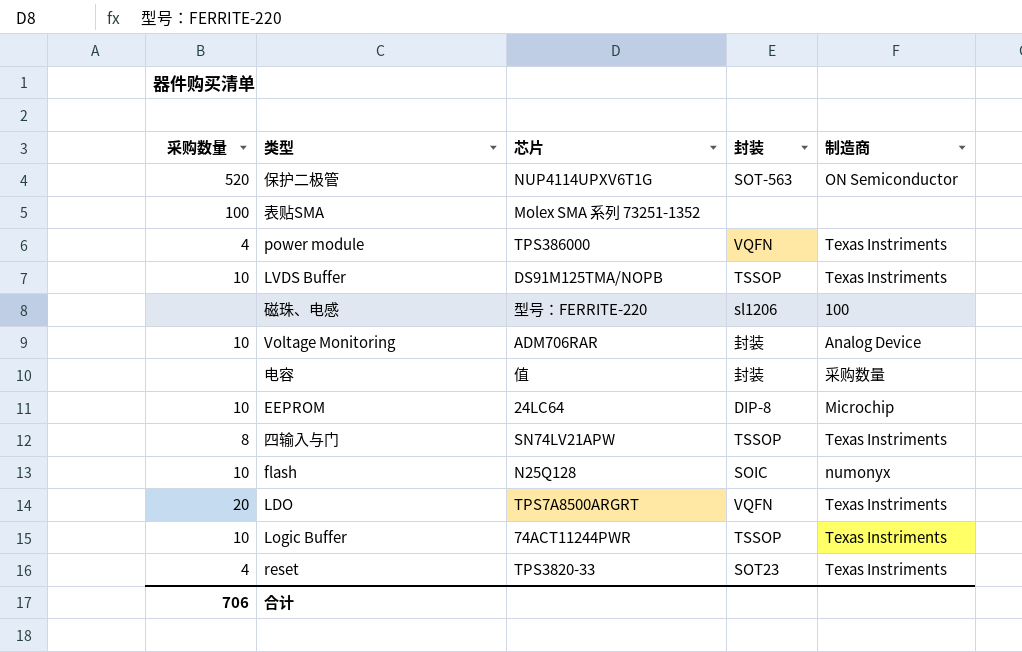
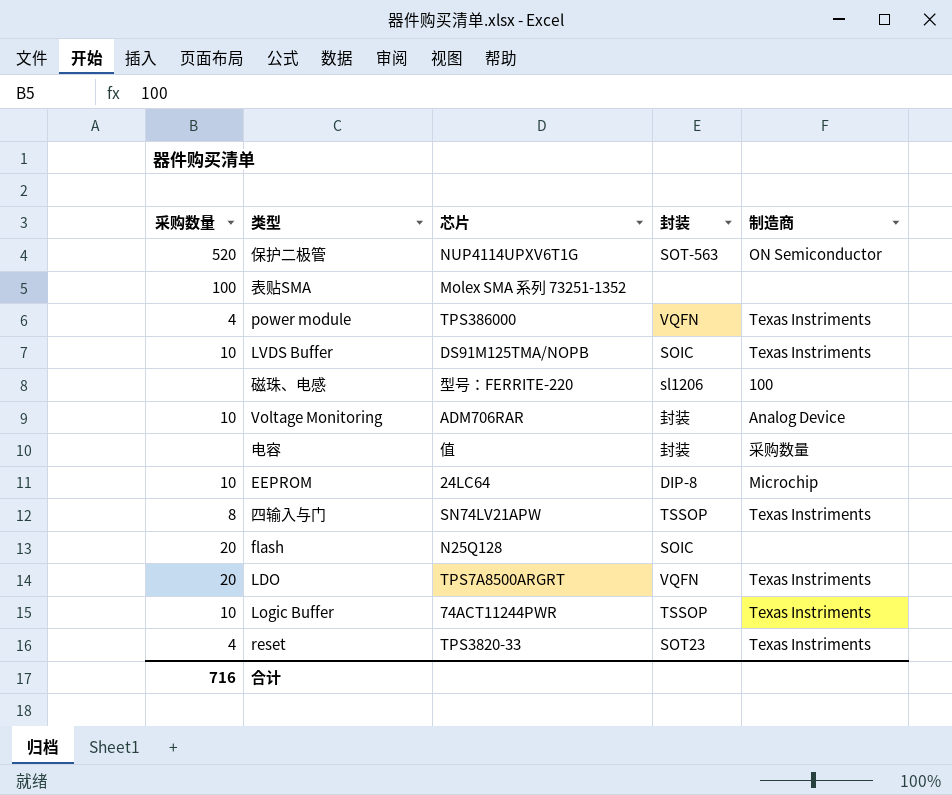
LVDS Buffer | 封装: TSSOP -> SOIC
flash | 采购数量: 10 -> 20
flash | 制造商: numonyx -> none
合计 | 采购数量: 706 -> 716

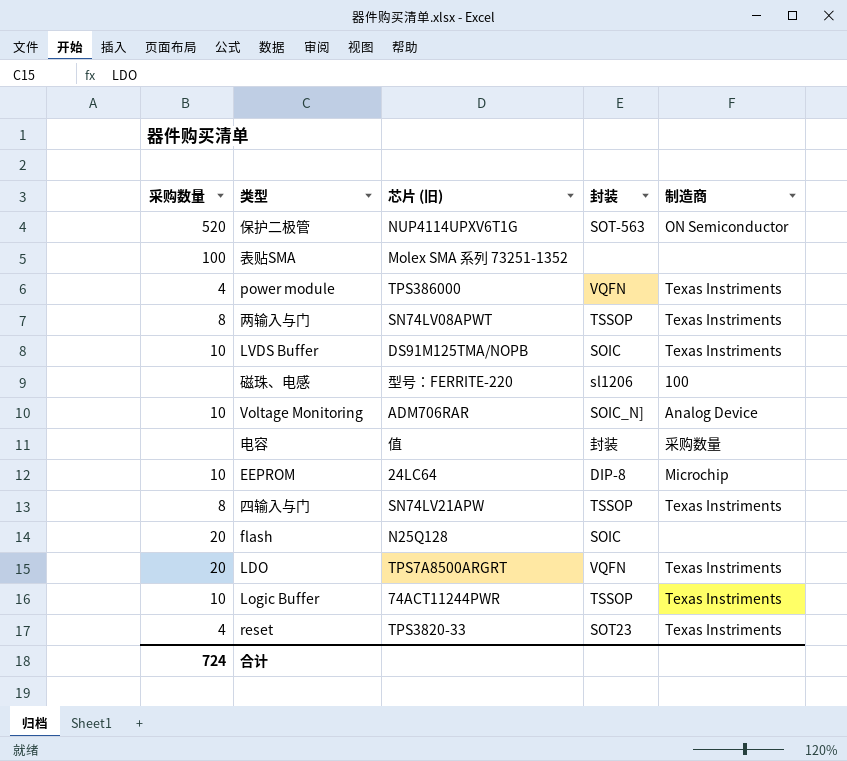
column name: 芯片 -> 芯片 (旧)
row 两输入与门: none -> 8 | SN74LV08APWT | TSSOP | Texas Instriments
Voltage Monitoring | 封装: 封装 -> SOIC_N]
合计 | 采购数量: 716 -> 724

